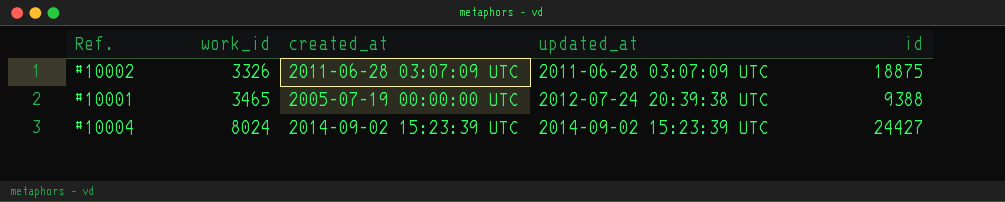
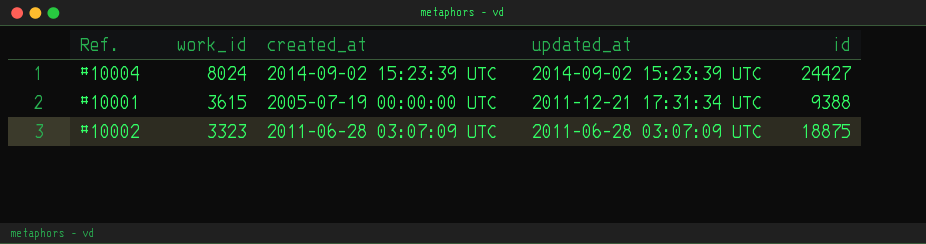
row order: work_id ascending -> work_id descending
#10001 | work_id: 3465 -> 3615
#10001 | updated_at: 2012-07-24 20:39:38 UTC -> 2011-12-21 17:31:34 UTC
#10002 | work_id: 3326 -> 3323

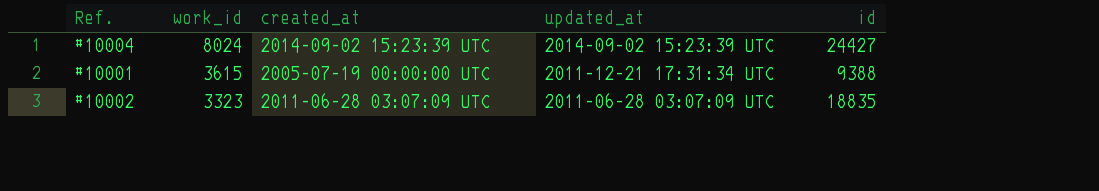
#10002 | id: 18875 -> 18835

